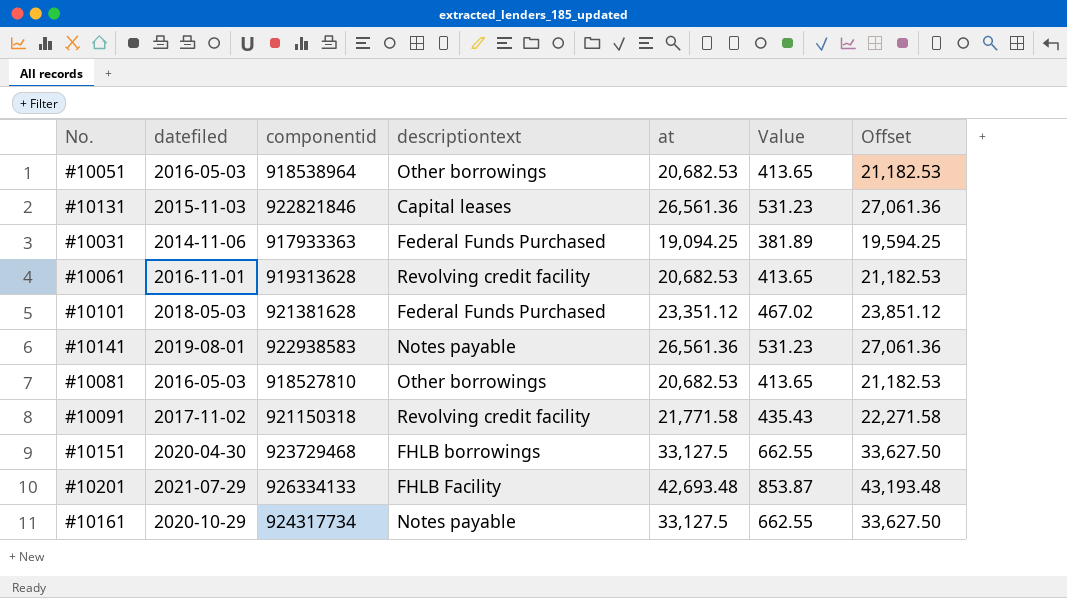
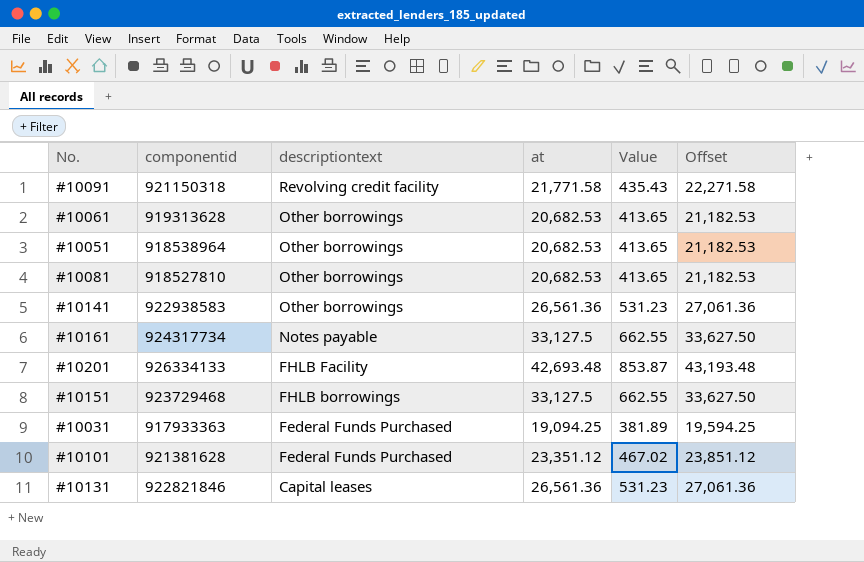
row order: none -> descriptiontext descending
column datefiled | position: 2 -> none
#10061 | descriptiontext: Revolving credit facility -> Other borrowings
#10141 | descriptiontext: Notes payable -> Other borrowings

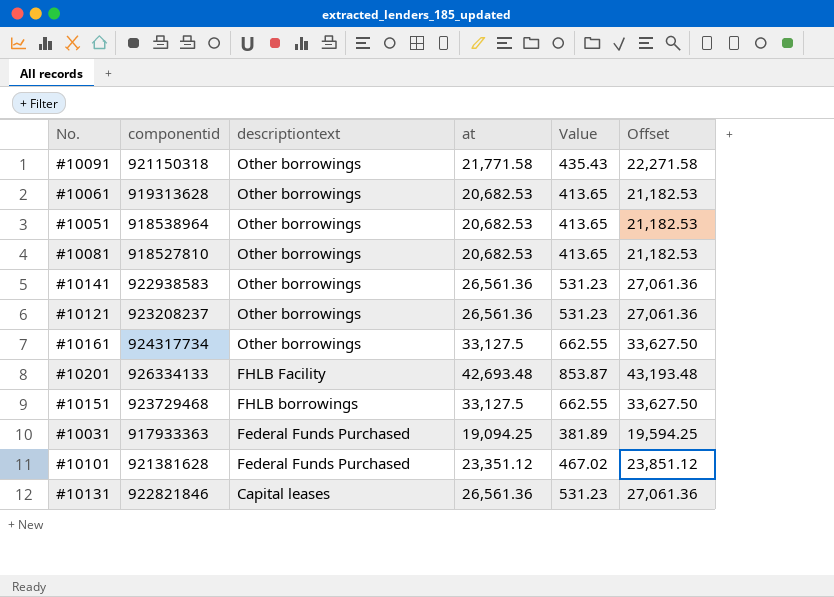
#10091 | descriptiontext: Revolving credit facility -> Other borrowings
row #10121: none -> 923208237 | Other borrowings | 26,561.36 | 531.23 | 27,061.36
#10161 | descriptiontext: Notes payable -> Other borrowings

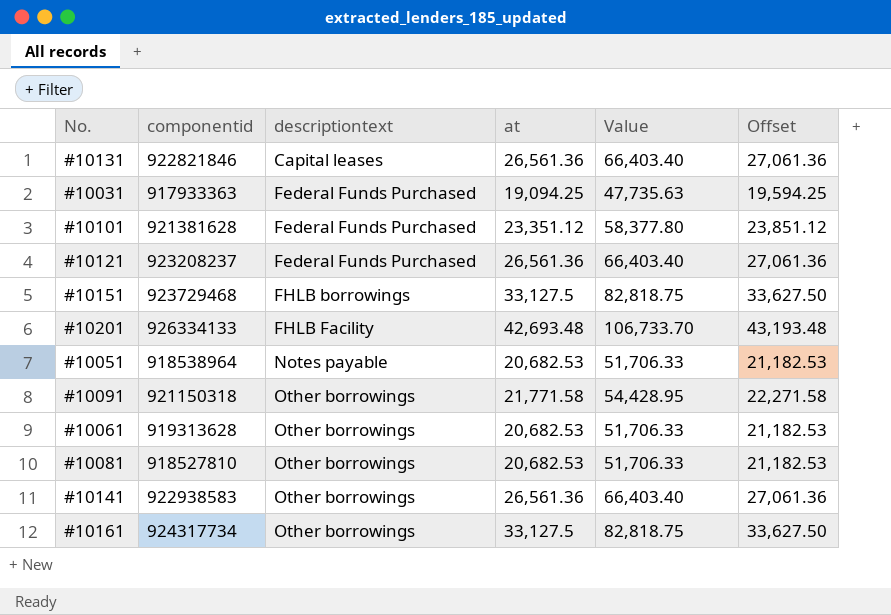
row order: descriptiontext descending -> descriptiontext ascending
column Value | formula: [at] * 0.02 -> [at] * 2.5
#10121 | descriptiontext: Other borrowings -> Federal Funds Purchased
#10051 | descriptiontext: Other borrowings -> Notes payable

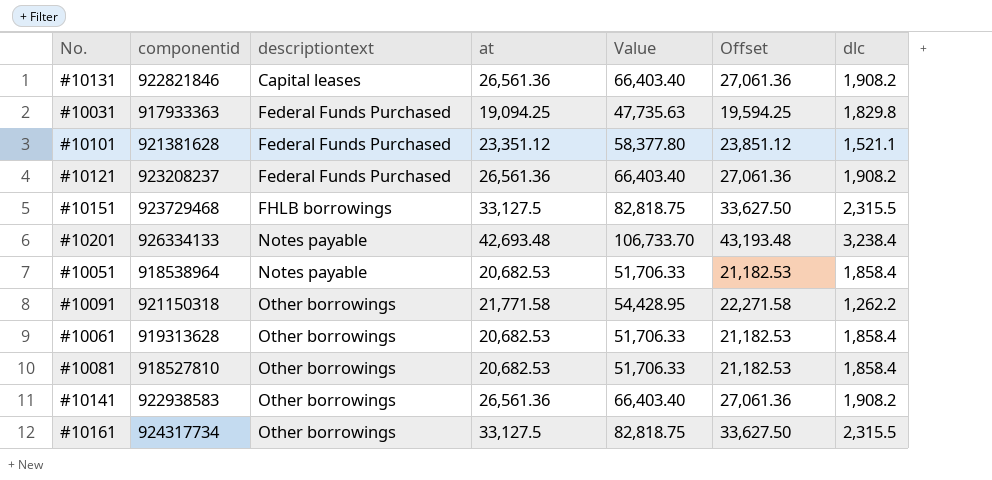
column dlc | position: none -> 7
#10201 | descriptiontext: FHLB Facility -> Notes payable

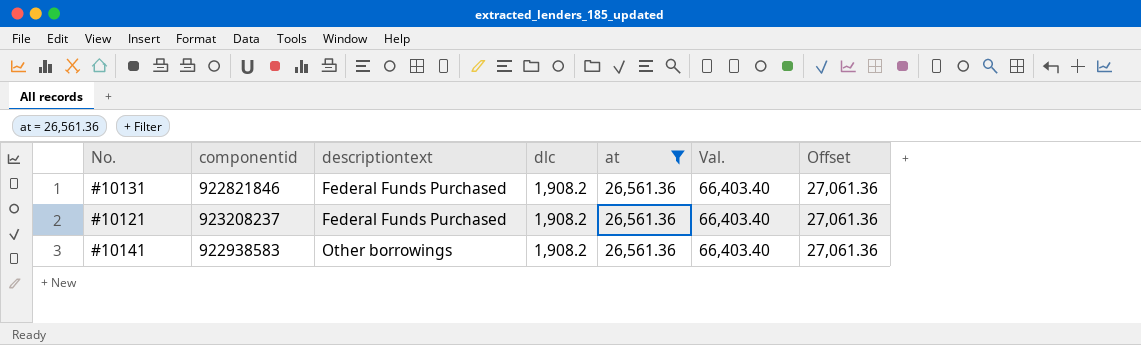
filter: none -> at = 26,561.36
column dlc | position: 7 -> 4
column name: Value -> Val.
#10131 | descriptiontext: Capital leases -> Federal Funds Purchased

